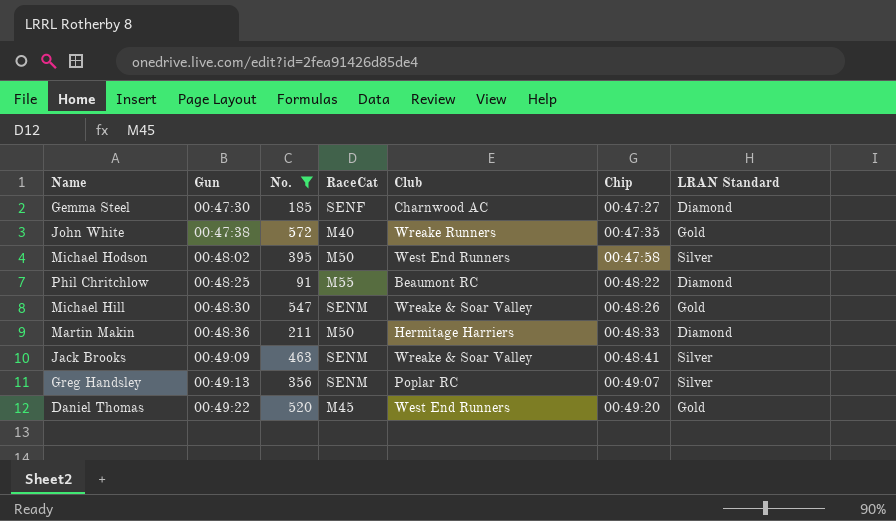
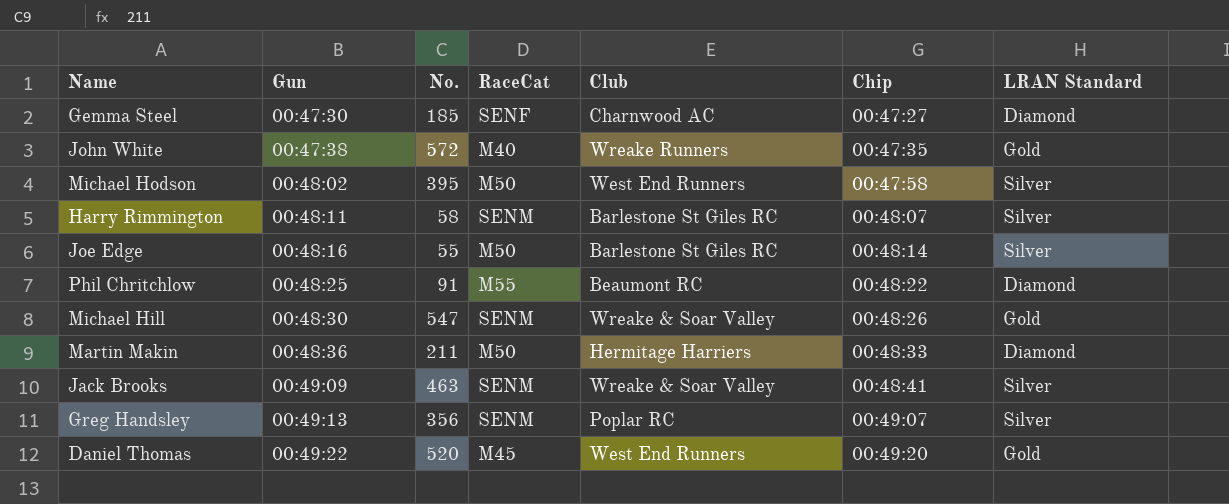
filter: No. >= 91 -> none

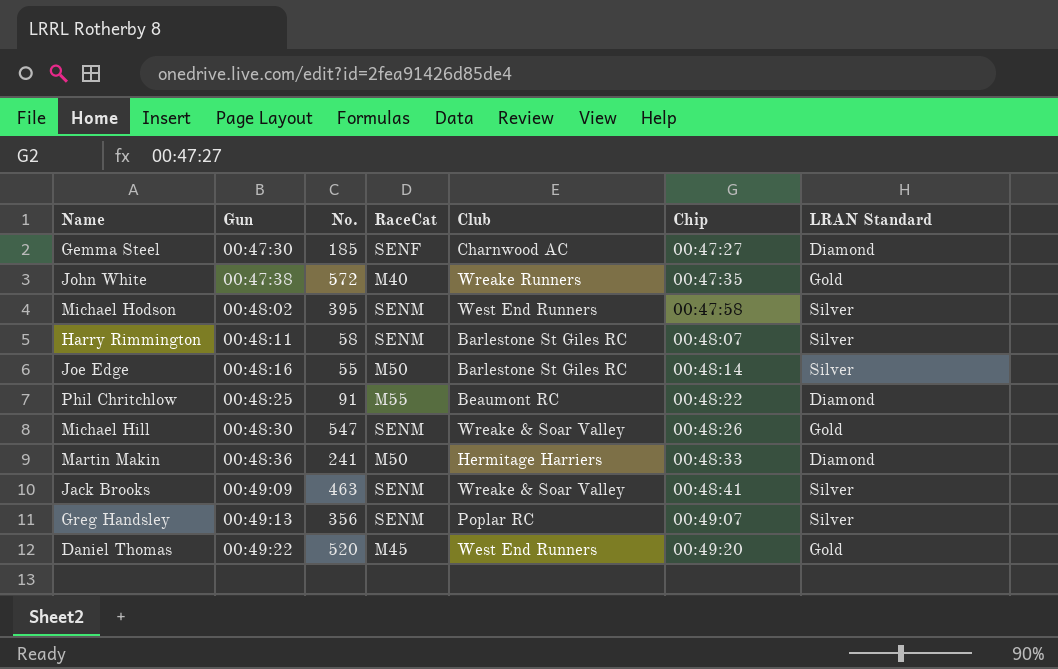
Michael Hodson | RaceCat: M50 -> SENM
Martin Makin | No.: 211 -> 241

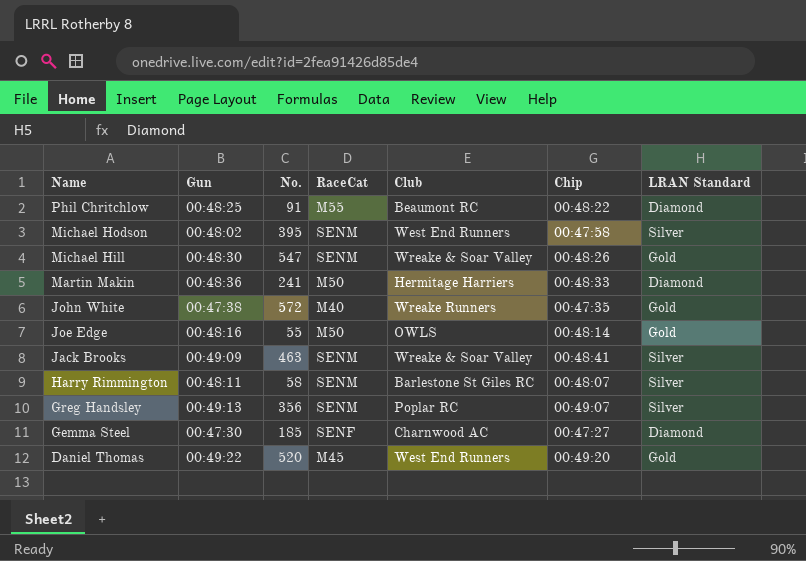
row order: Gun ascending -> Name descending
Joe Edge | Club: Barlestone St Giles RC -> OWLS
Joe Edge | LRAN Standard: Silver -> Gold

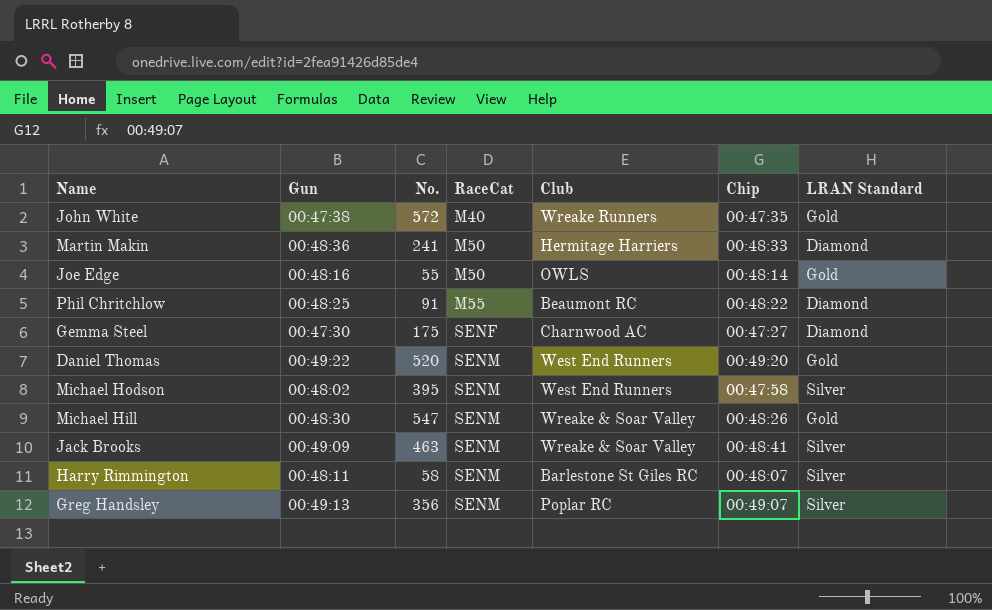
row order: Name descending -> RaceCat ascending
Gemma Steel | No.: 185 -> 175
Daniel Thomas | RaceCat: M45 -> SENM

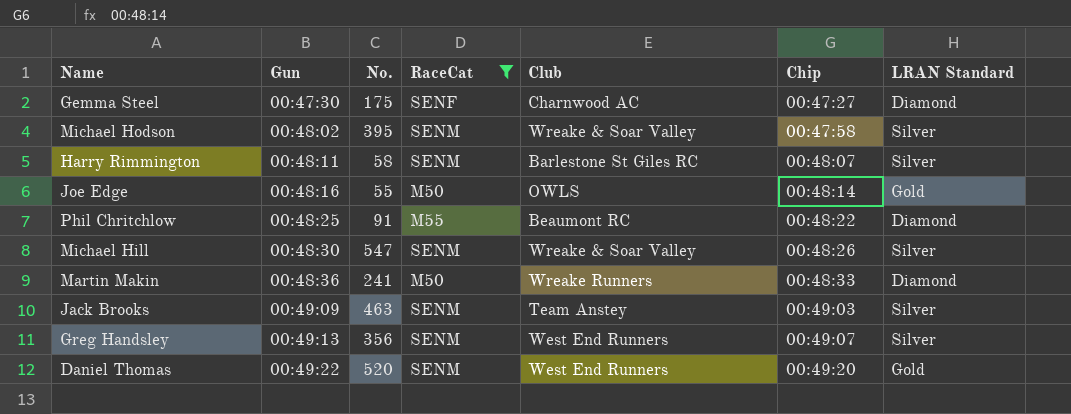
filter: none -> RaceCat != M40
row order: RaceCat ascending -> Gun ascending
Michael Hodson | Club: West End Runners -> Wreake & Soar Valley
Michael Hill | LRAN Standard: Gold -> Silver
Martin Makin | Club: Hermitage Harriers -> Wreake Runners
Jack Brooks | Club: Wreake & Soar Valley -> Team Anstey
Jack Brooks | Chip: 00:48:41 -> 00:49:03
Greg Handsley | Club: Poplar RC -> West End Runners

